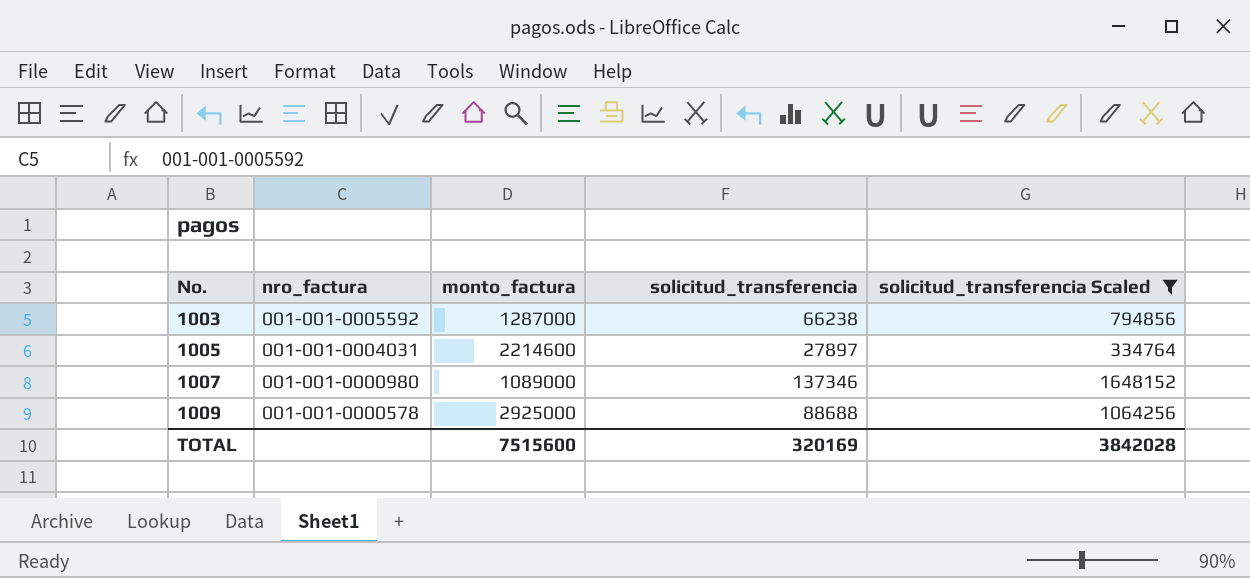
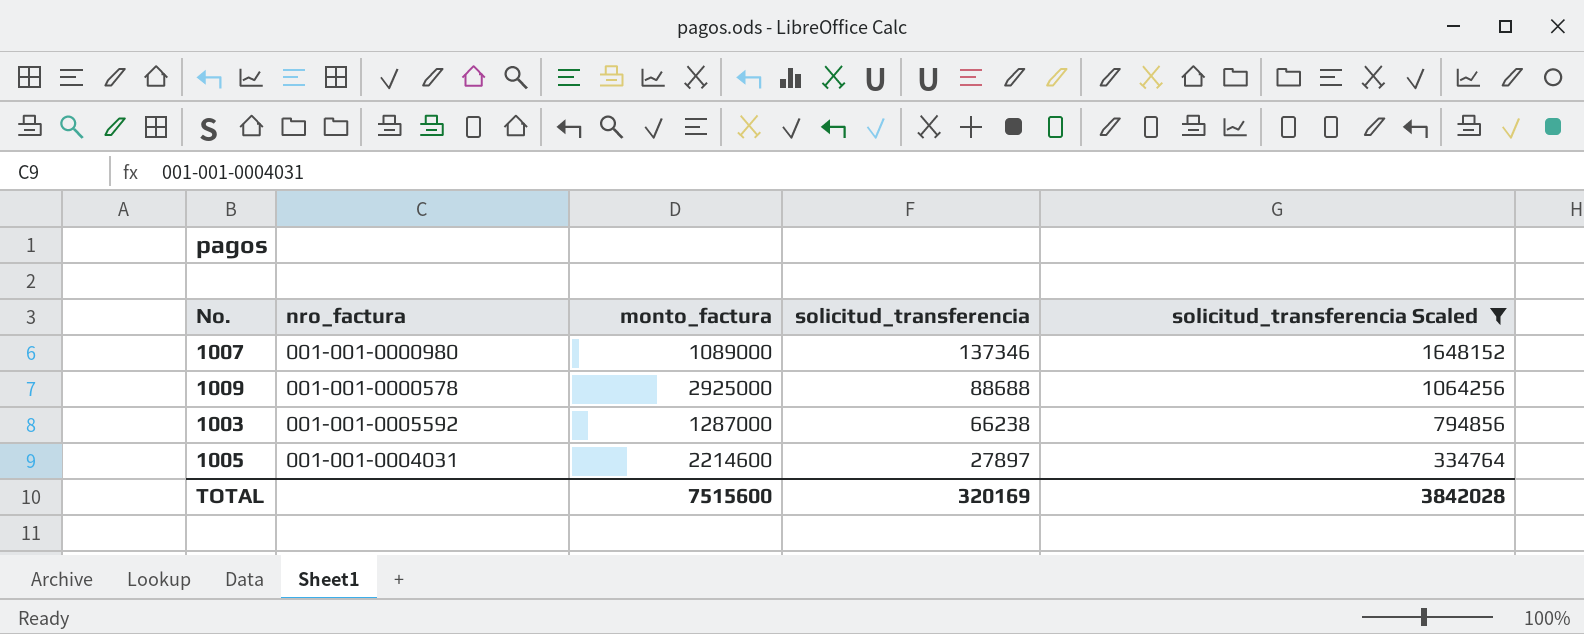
row order: No. ascending -> solicitud_transferencia descending

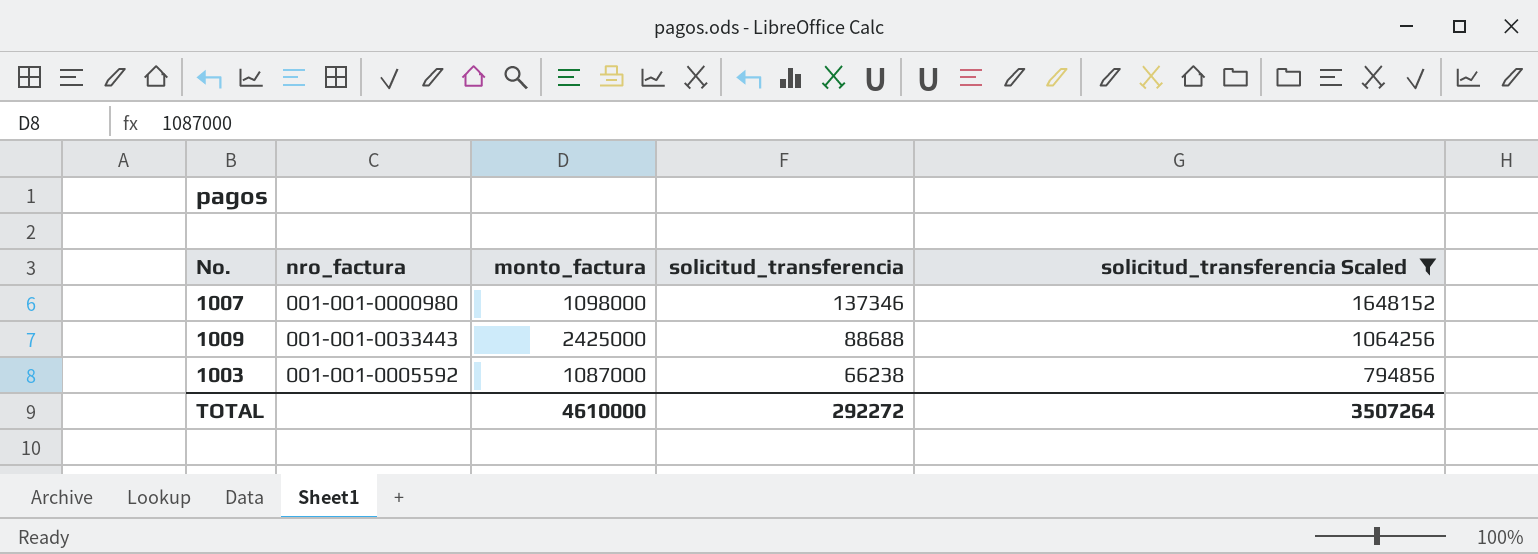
row 1005: 001-001-0004031 | 2214600 | 27897 | 334764 -> none
1007 | monto_factura: 1089000 -> 1098000
1009 | nro_factura: 001-001-0000578 -> 001-001-0033443
1009 | monto_factura: 2925000 -> 2425000
1003 | monto_factura: 1287000 -> 1087000
TOTAL | monto_factura: 7515600 -> 4610000
TOTAL | solicitud_transferencia: 320169 -> 292272
TOTAL | solicitud_transferencia Scaled: 3842028 -> 3507264

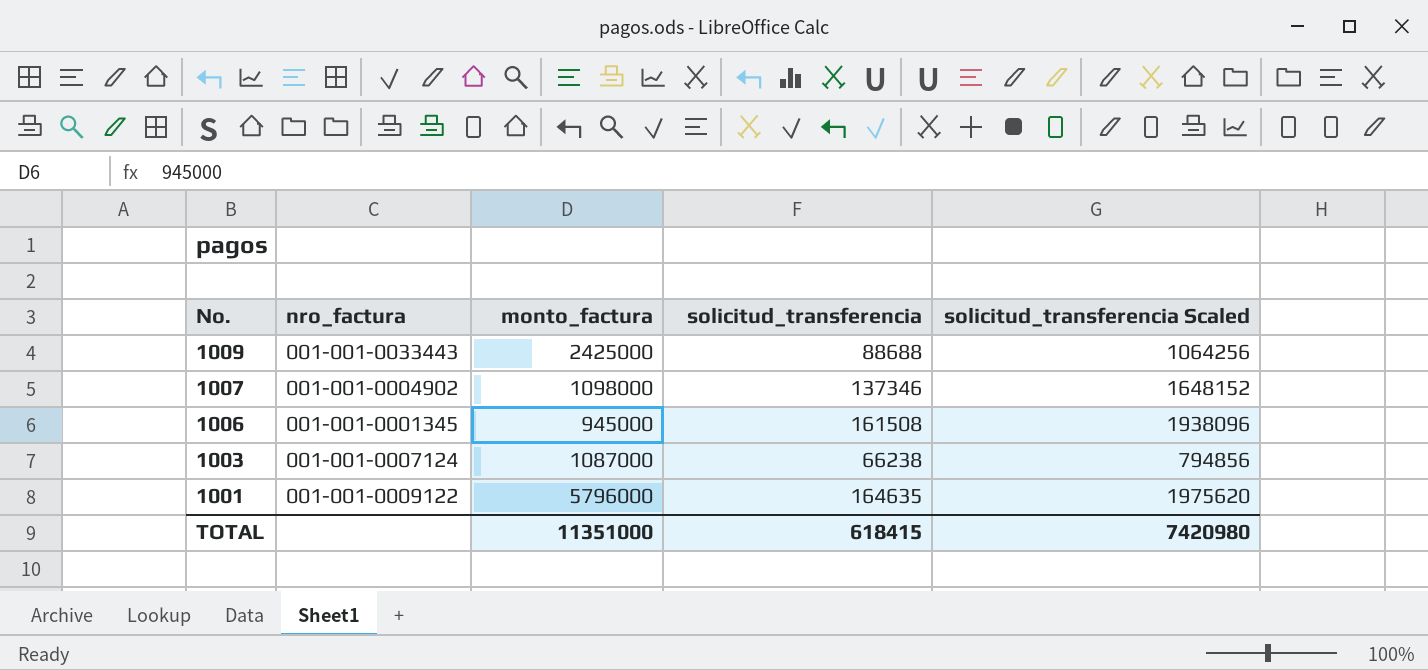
filter: solicitud_transferencia Scaled <= 1648152 -> none
row order: solicitud_transferencia descending -> No. descending
1007 | nro_factura: 001-001-0000980 -> 001-001-0004902
1003 | nro_factura: 001-001-0005592 -> 001-001-0007124
TOTAL | monto_factura: 4610000 -> 11351000
TOTAL | solicitud_transferencia: 292272 -> 618415
TOTAL | solicitud_transferencia Scaled: 3507264 -> 7420980

